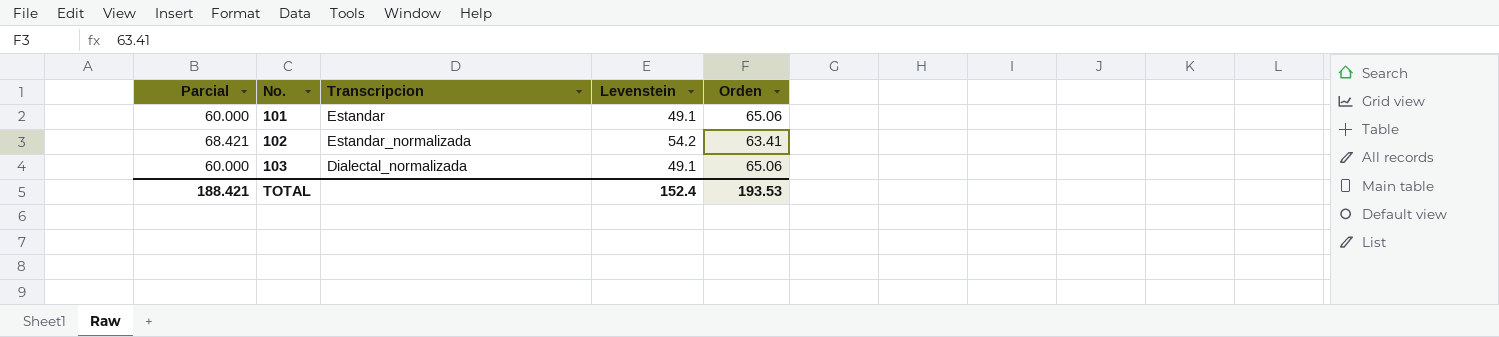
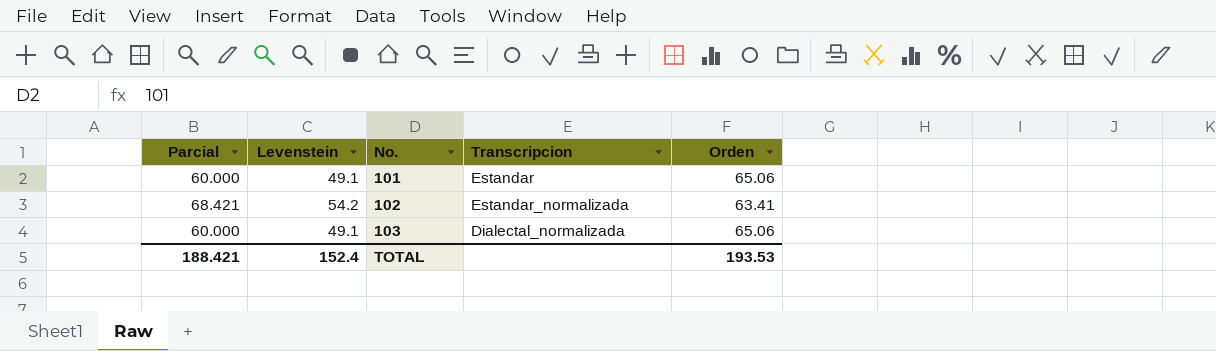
column Levenstein | position: 4 -> 2

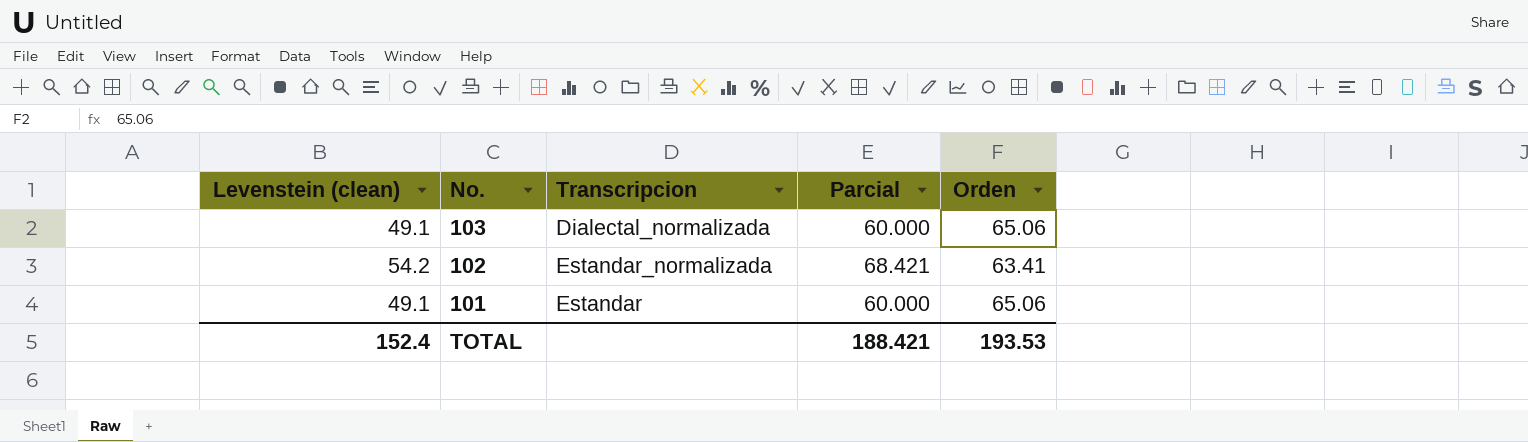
row order: No. ascending -> No. descending
column name: Levenstein -> Levenstein (clean)
column Parcial | position: 1 -> 4

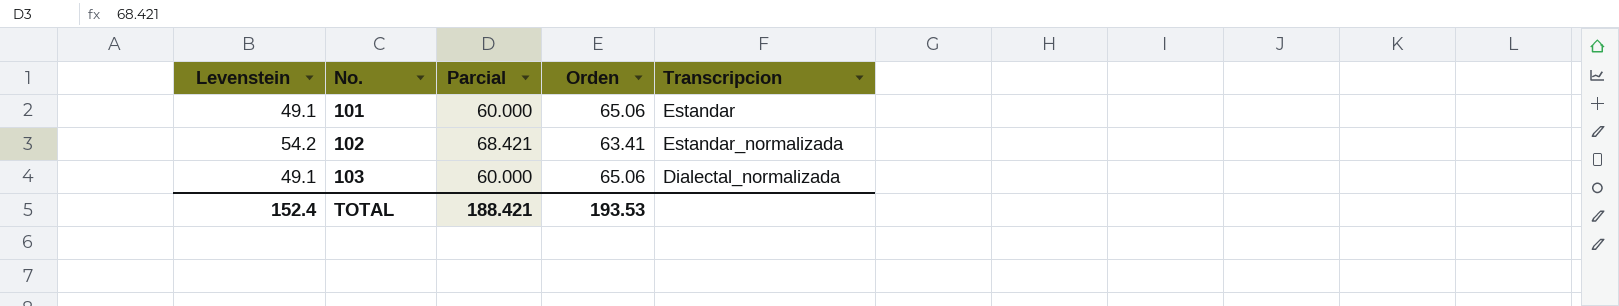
row order: No. descending -> No. ascending
column name: Levenstein (clean) -> Levenstein
column Transcripcion | position: 3 -> 5

